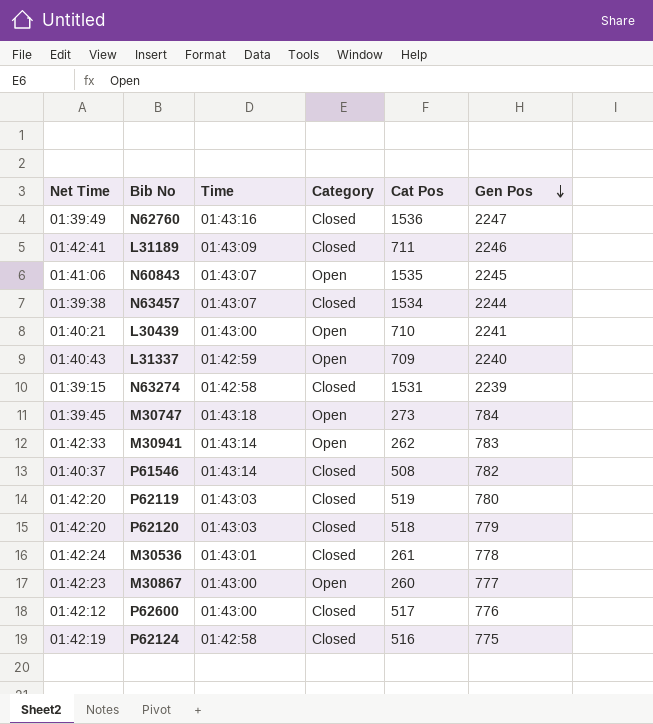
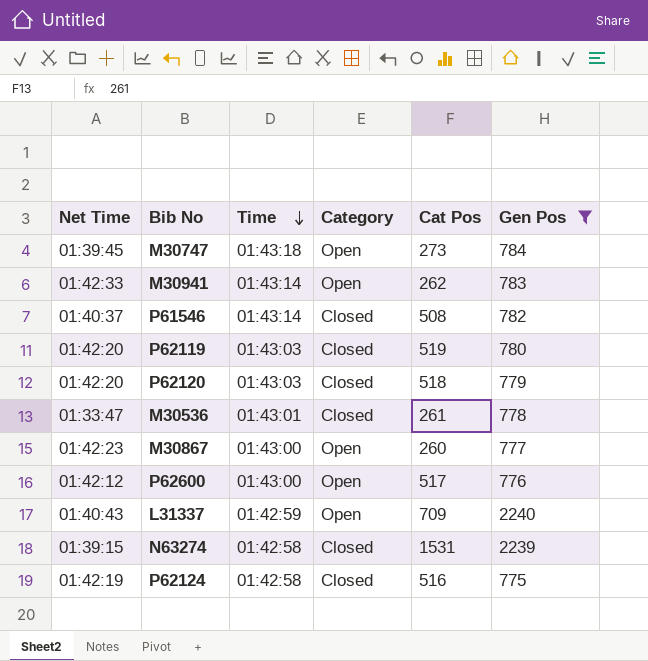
filter: none -> Gen Pos <= 2240
row order: Gen Pos descending -> Time descending
M30536 | Net Time: 01:42:24 -> 01:33:47
P62600 | Category: Closed -> Open

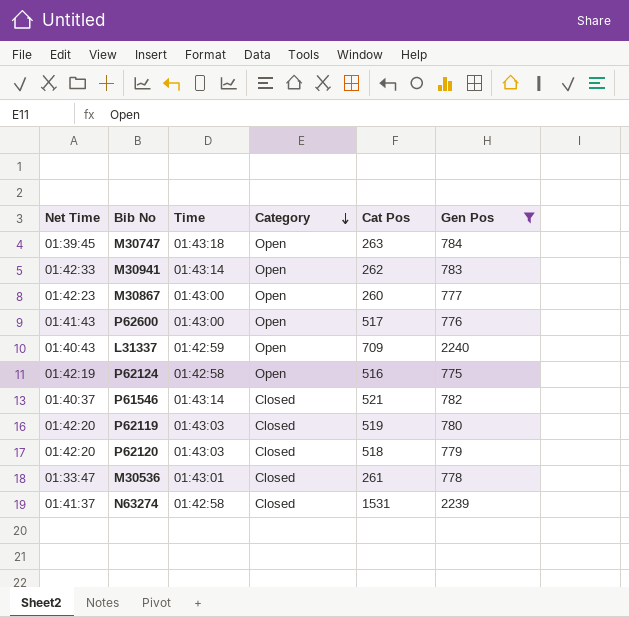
row order: Time descending -> Category descending
M30747 | Cat Pos: 273 -> 263
P62600 | Net Time: 01:42:12 -> 01:41:43
P62124 | Category: Closed -> Open
P61546 | Cat Pos: 508 -> 521
N63274 | Net Time: 01:39:15 -> 01:41:37

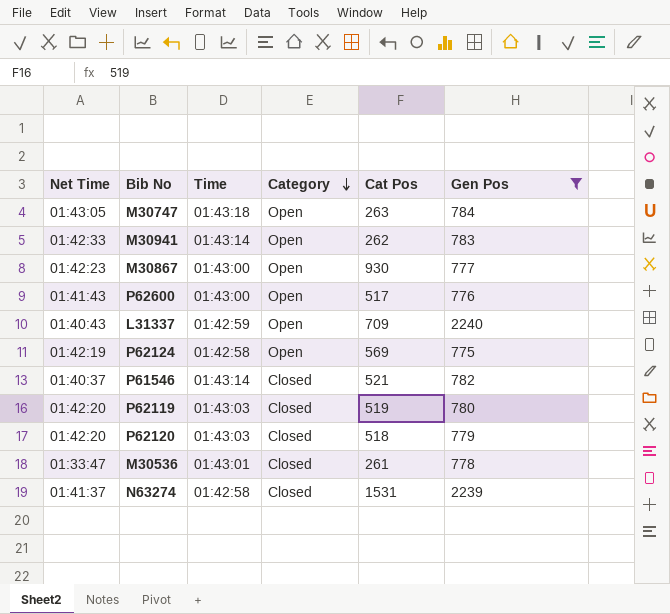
M30747 | Net Time: 01:39:45 -> 01:43:05
M30867 | Cat Pos: 260 -> 930
P62124 | Cat Pos: 516 -> 569

